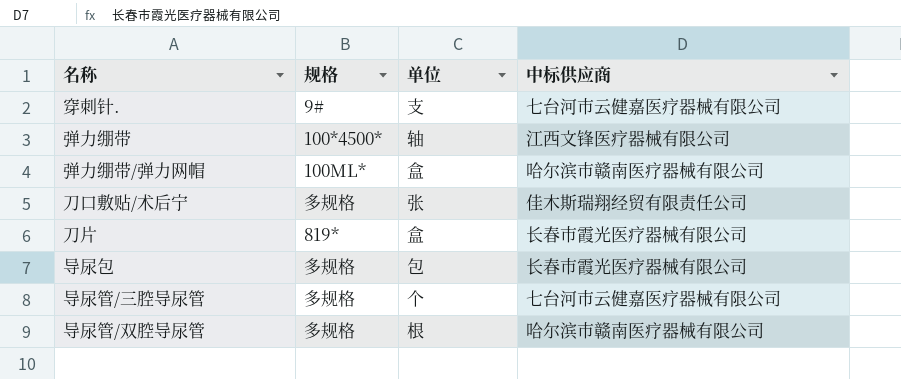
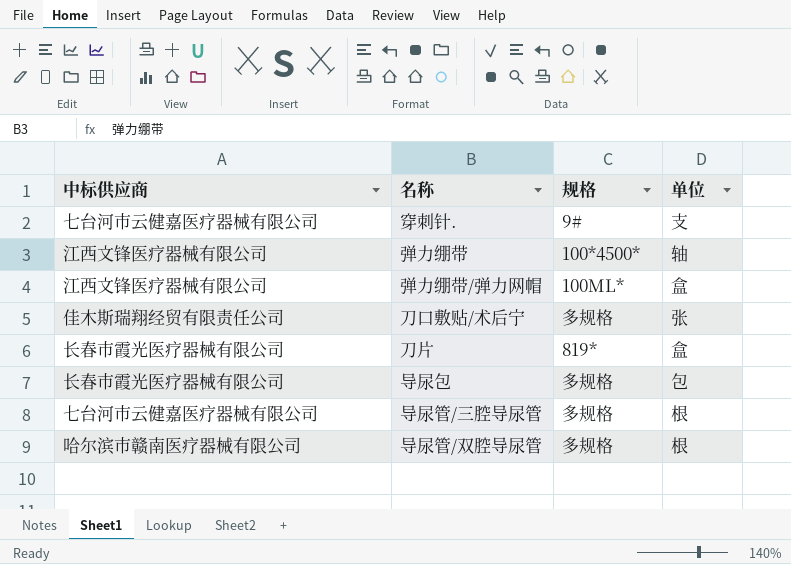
column 中标供应商 | position: 4 -> 1
弹力绷带/弹力网帽 | 中标供应商: 哈尔滨市赣南医疗器械有限公司 -> 江西文锋医疗器械有限公司
导尿管/三腔导尿管 | 单位: 个 -> 根

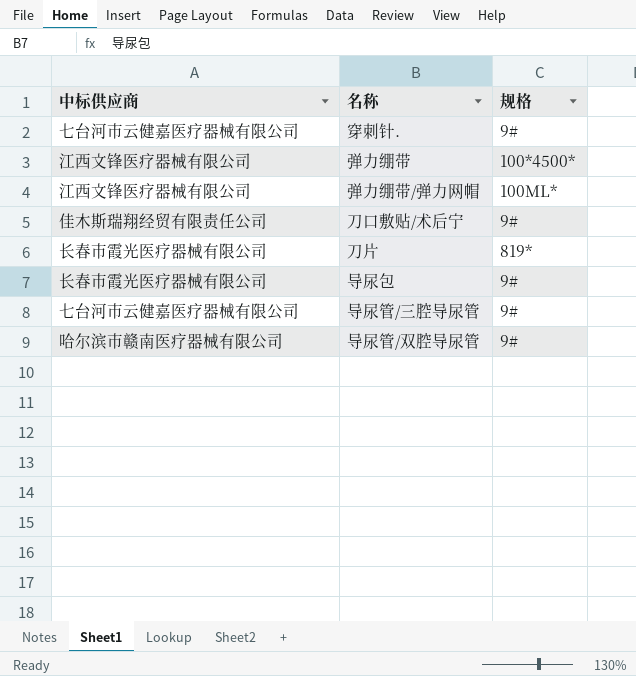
column 单位 | position: 4 -> none
刀口敷贴/术后宁 | 规格: 多规格 -> 9#
导尿包 | 规格: 多规格 -> 9#
导尿管/三腔导尿管 | 规格: 多规格 -> 9#
导尿管/双腔导尿管 | 规格: 多规格 -> 9#

